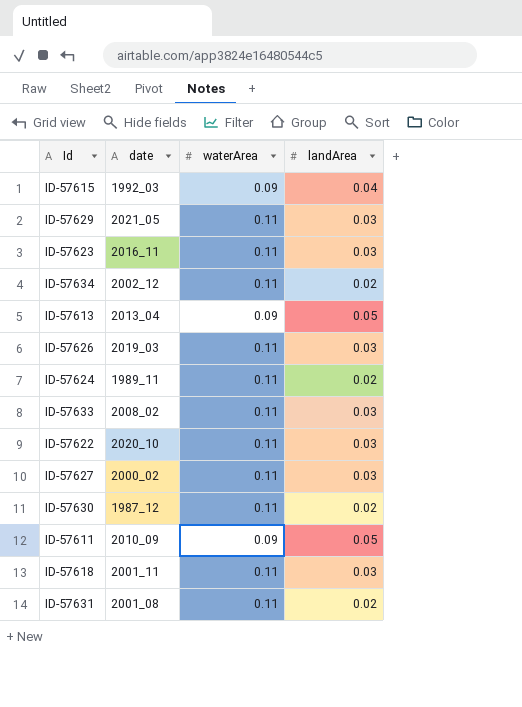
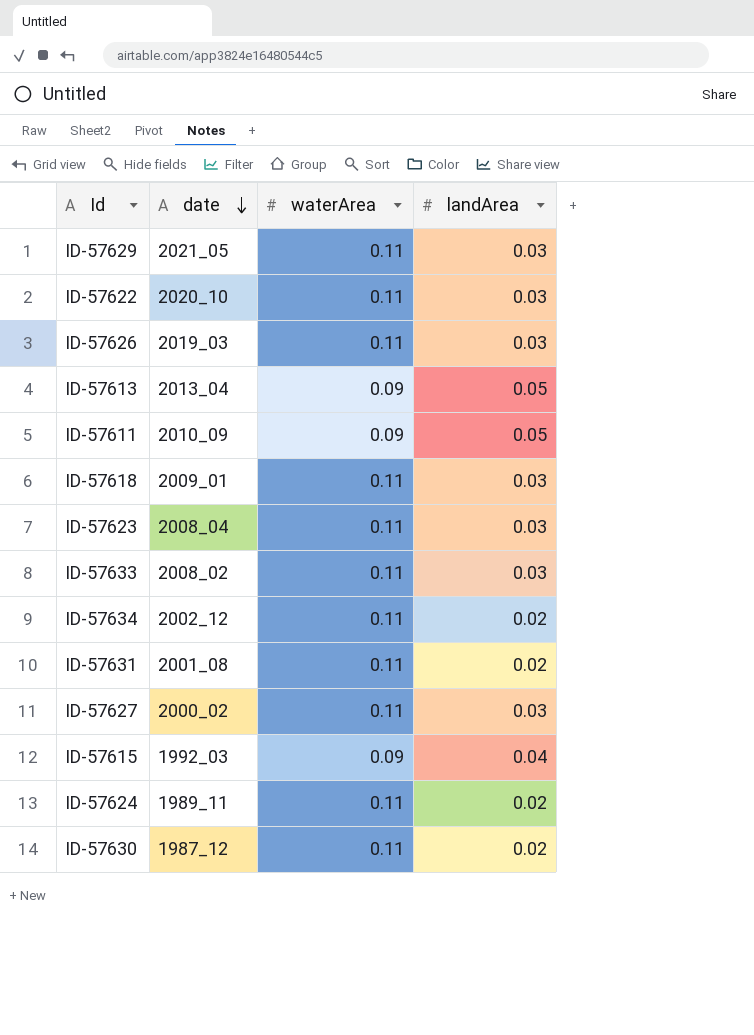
row order: none -> date descending
ID-57618 | date: 2001_11 -> 2009_01
ID-57623 | date: 2016_11 -> 2008_04

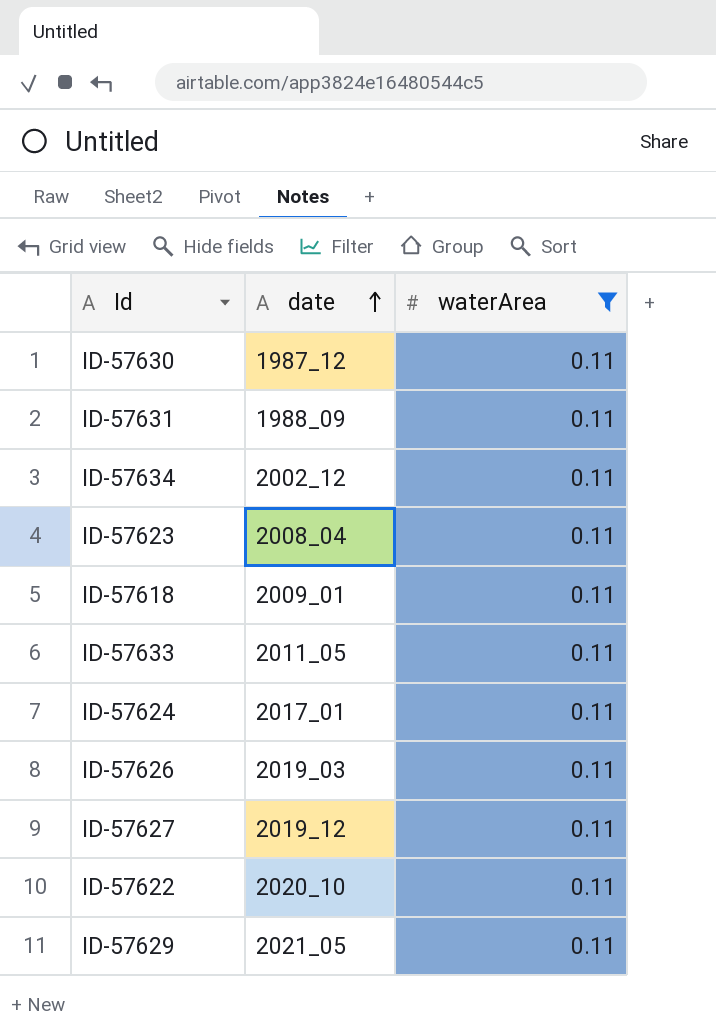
filter: none -> waterArea = 0.11
row order: date descending -> date ascending
column landArea | position: 4 -> none
ID-57631 | date: 2001_08 -> 1988_09
ID-57633 | date: 2008_02 -> 2011_05
ID-57624 | date: 1989_11 -> 2017_01
ID-57627 | date: 2000_02 -> 2019_12

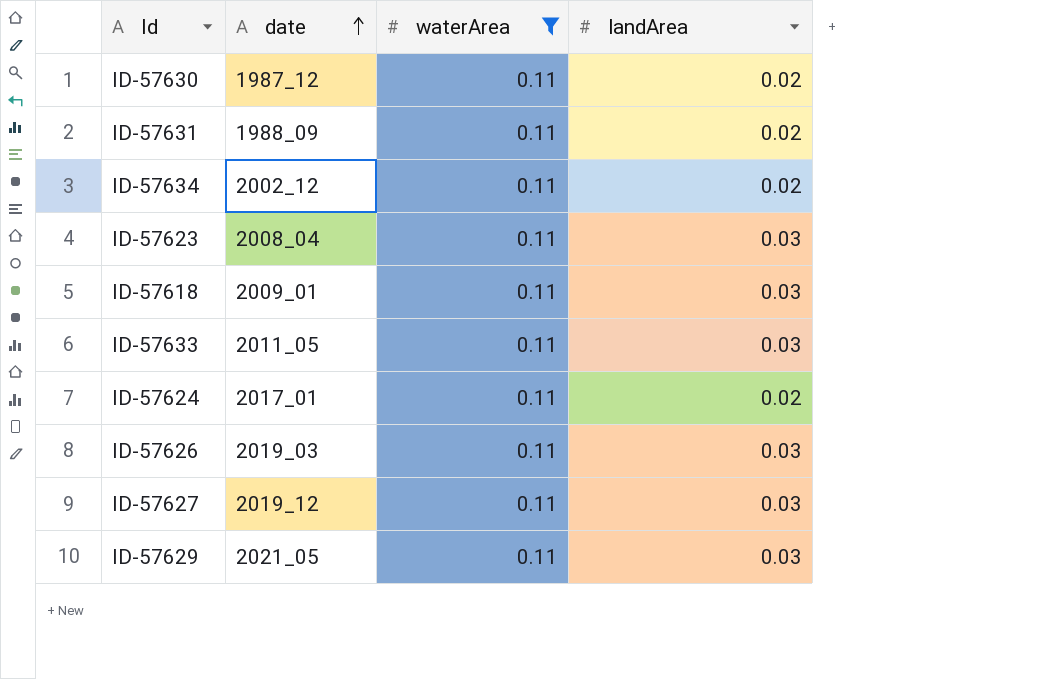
column landArea | position: none -> 4
row ID-57622: 2020_10 | 0.11 -> none

